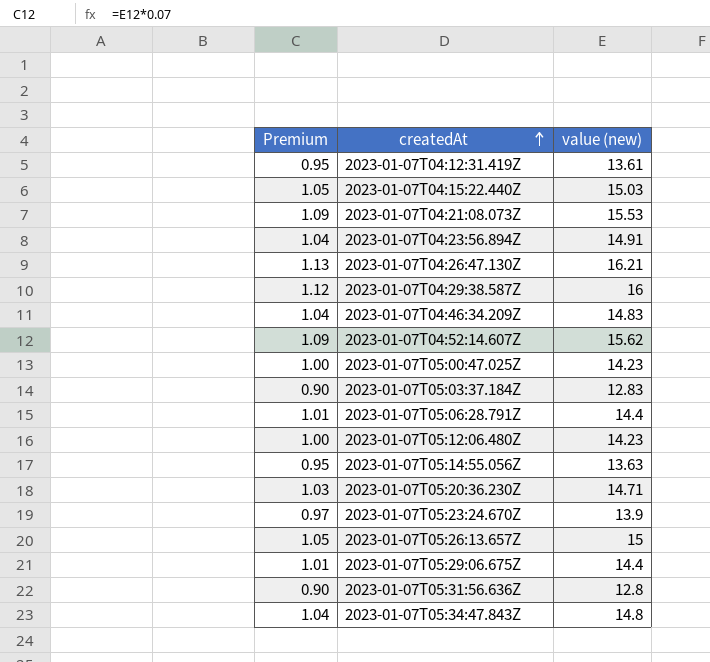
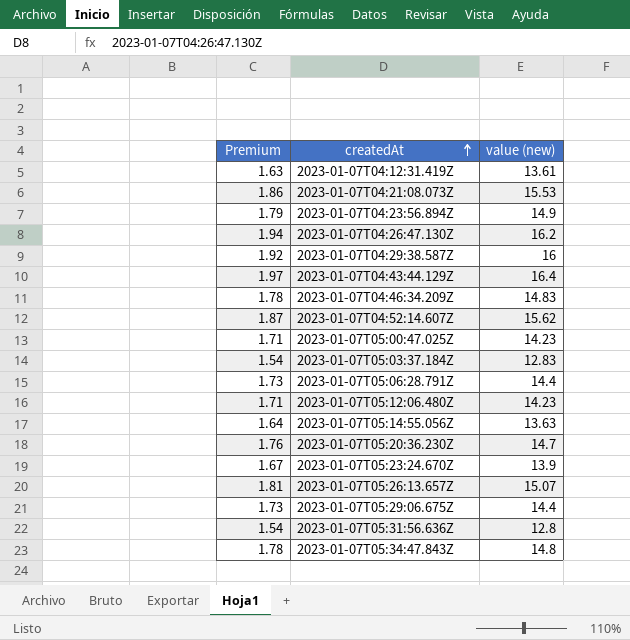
column Premium | formula: [value (new)] * 0.07 -> [value (new)] * 0.12
row 2023-01-07T04:15:22.440Z: 1.05 | 15.03 -> none
2023-01-07T04:23:56.894Z | value (new): 14.91 -> 14.9
2023-01-07T04:26:47.130Z | value (new): 16.21 -> 16.2
row 2023-01-07T04:43:44.129Z: none -> 1.97 | 16.4
2023-01-07T05:20:36.230Z | value (new): 14.71 -> 14.7
2023-01-07T05:26:13.657Z | value (new): 15 -> 15.07

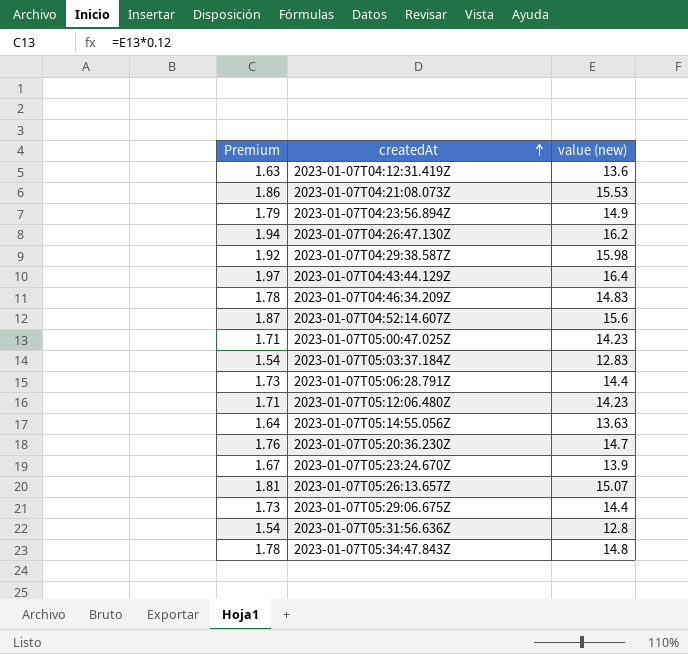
2023-01-07T04:12:31.419Z | value (new): 13.61 -> 13.6
2023-01-07T04:29:38.587Z | value (new): 16 -> 15.98
2023-01-07T04:52:14.607Z | value (new): 15.62 -> 15.6

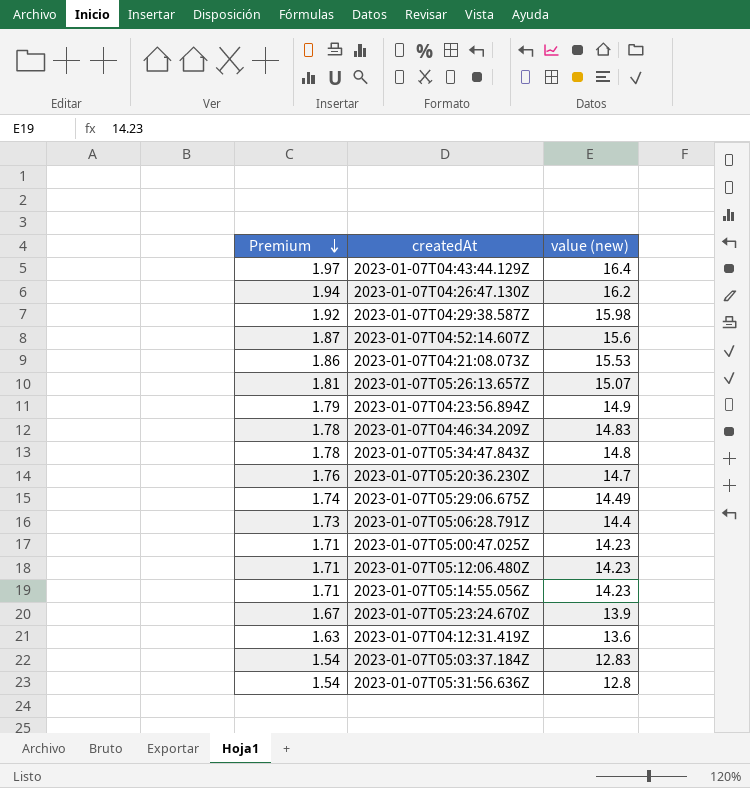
row order: createdAt ascending -> Premium descending
2023-01-07T05:29:06.675Z | Premium: 1.73 -> 1.74
2023-01-07T05:29:06.675Z | value (new): 14.4 -> 14.49
2023-01-07T05:14:55.056Z | Premium: 1.64 -> 1.71
2023-01-07T05:14:55.056Z | value (new): 13.63 -> 14.23

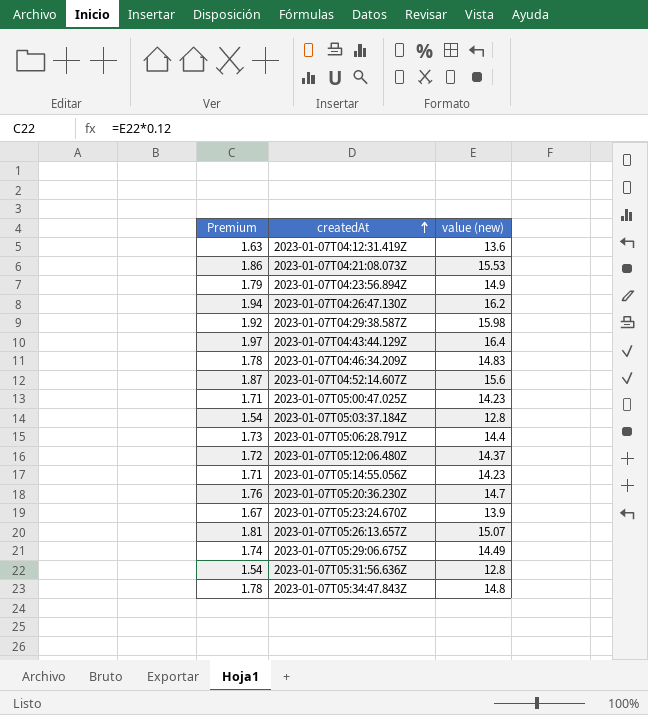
row order: Premium descending -> createdAt ascending
2023-01-07T05:03:37.184Z | value (new): 12.83 -> 12.8
2023-01-07T05:12:06.480Z | Premium: 1.71 -> 1.72
2023-01-07T05:12:06.480Z | value (new): 14.23 -> 14.37

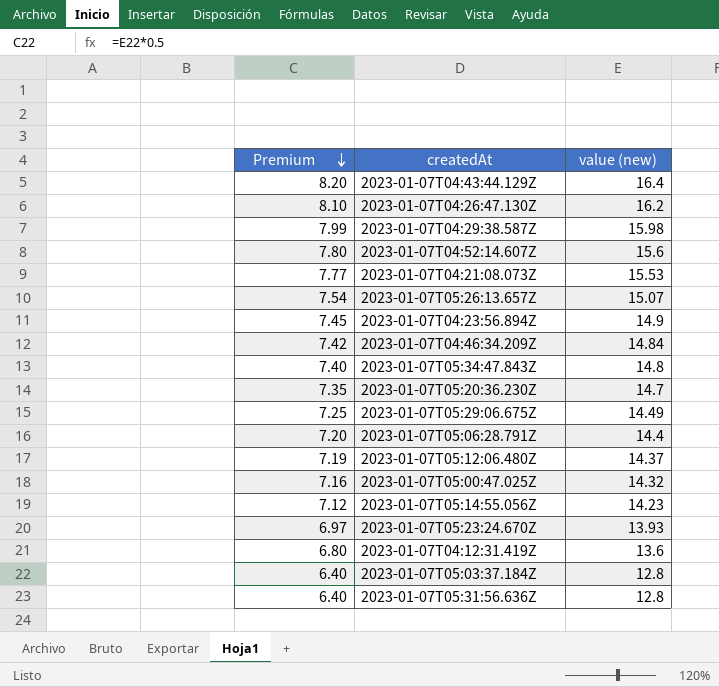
row order: createdAt ascending -> Premium descending
column Premium | formula: [value (new)] * 0.12 -> [value (new)] * 0.5
2023-01-07T04:46:34.209Z | value (new): 14.83 -> 14.84
2023-01-07T05:00:47.025Z | value (new): 14.23 -> 14.32
2023-01-07T05:23:24.670Z | value (new): 13.9 -> 13.93

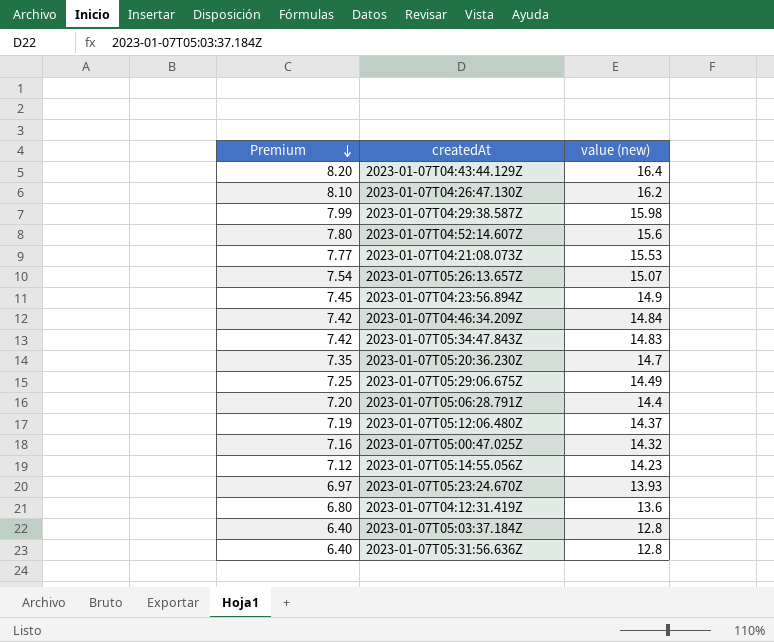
2023-01-07T05:34:47.843Z | Premium: 7.40 -> 7.42
2023-01-07T05:34:47.843Z | value (new): 14.8 -> 14.83

